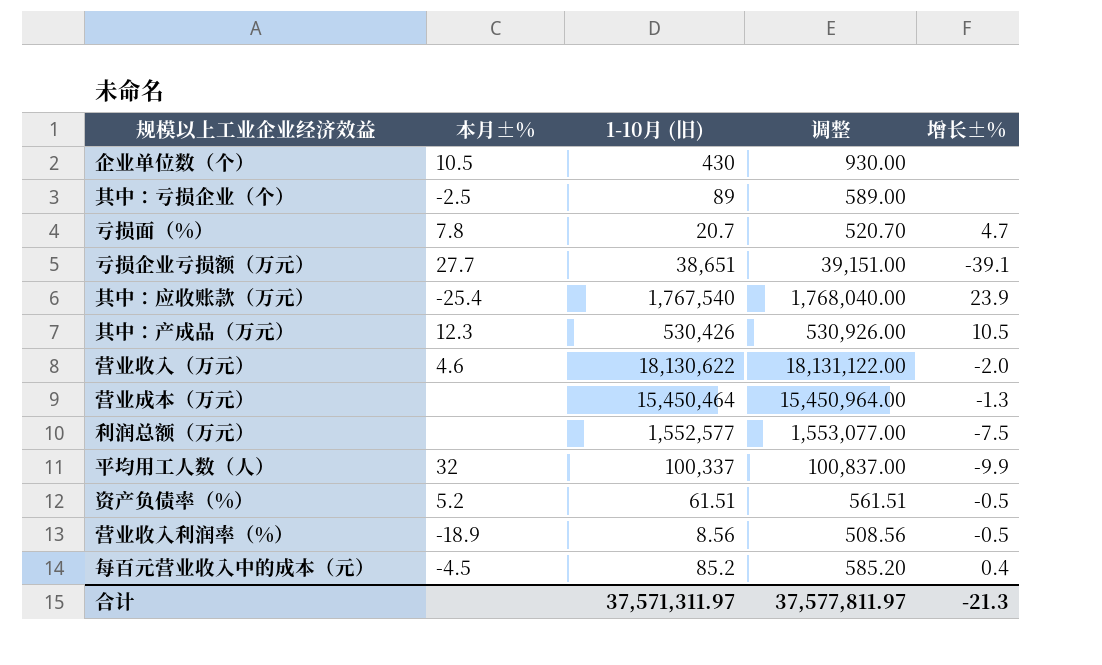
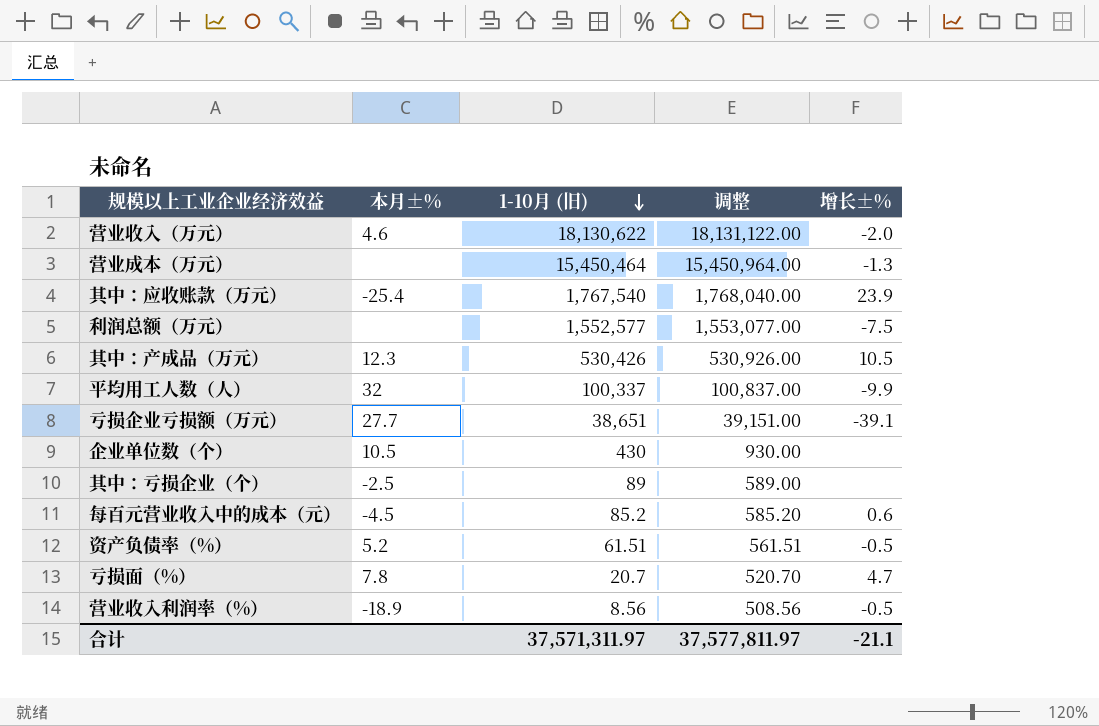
row order: none -> 1-10月 (旧) descending
每百元营业收入中的成本（元） | 增长±%: 0.4 -> 0.6
合计 | 增长±%: -21.3 -> -21.1

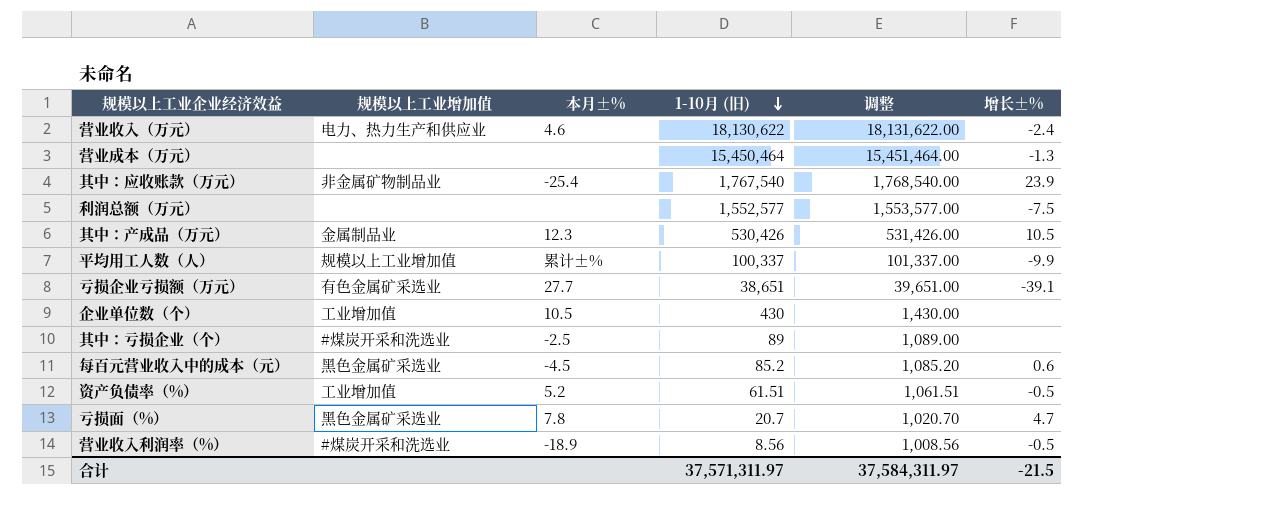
column 规模以上工业增加值 | position: none -> 2
column 调整 | formula: [1-10月 (旧)] + 500 -> [1-10月 (旧)] + 1000
营业收入（万元） | 增长±%: -2.0 -> -2.4
平均用工人数（人） | 本月±%: 32 -> 累计±%
合计 | 调整: 37,577,811.97 -> 37,584,311.97
合计 | 增长±%: -21.1 -> -21.5

